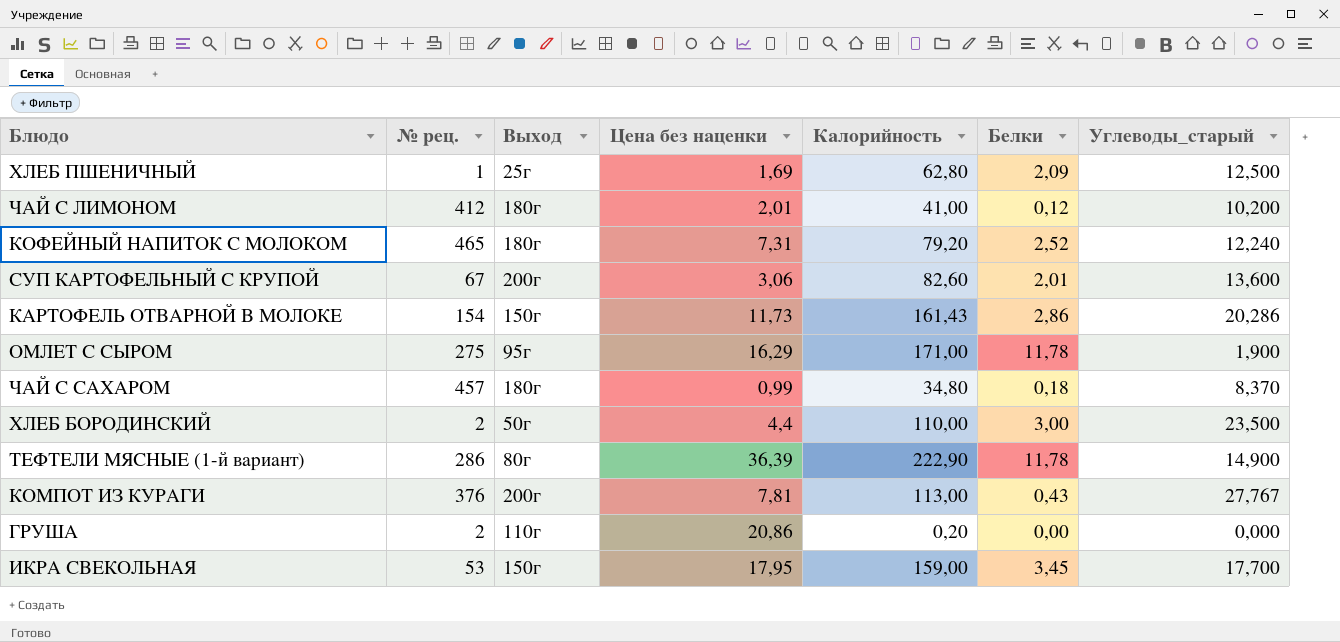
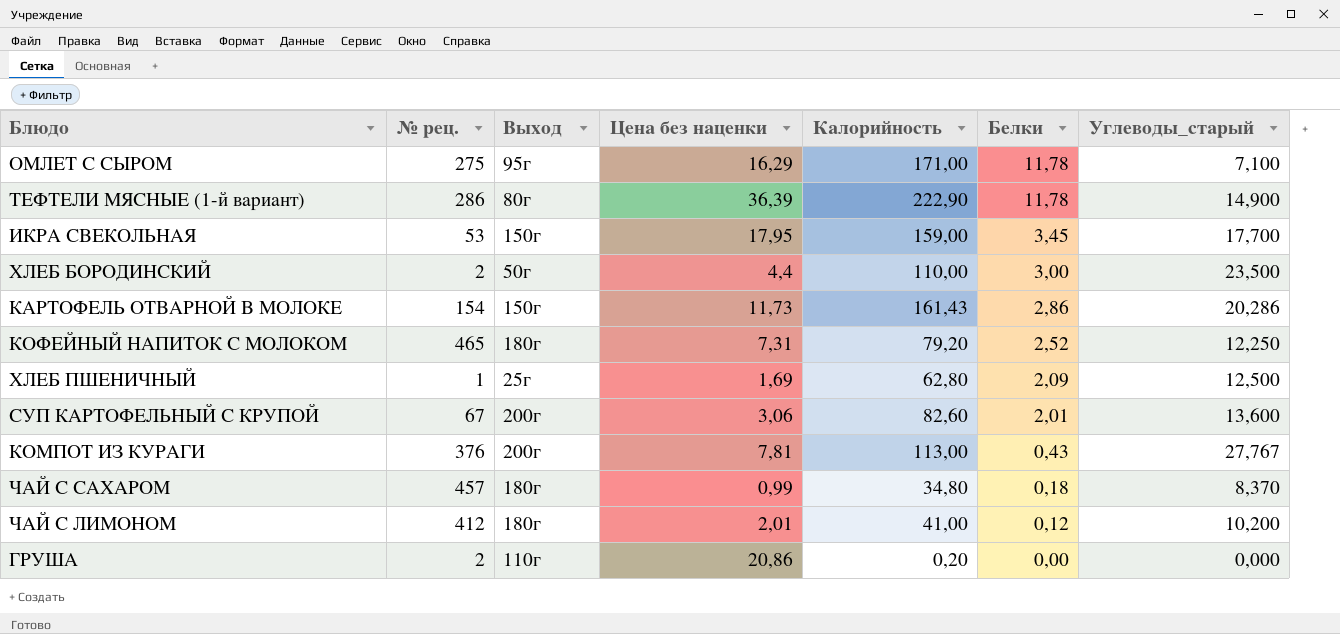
row order: none -> Белки descending
ОМЛЕТ С СЫРОМ | Углеводы_старый: 1,900 -> 7,100
КОФЕЙНЫЙ НАПИТОК С МОЛОКОМ | Углеводы_старый: 12,240 -> 12,250

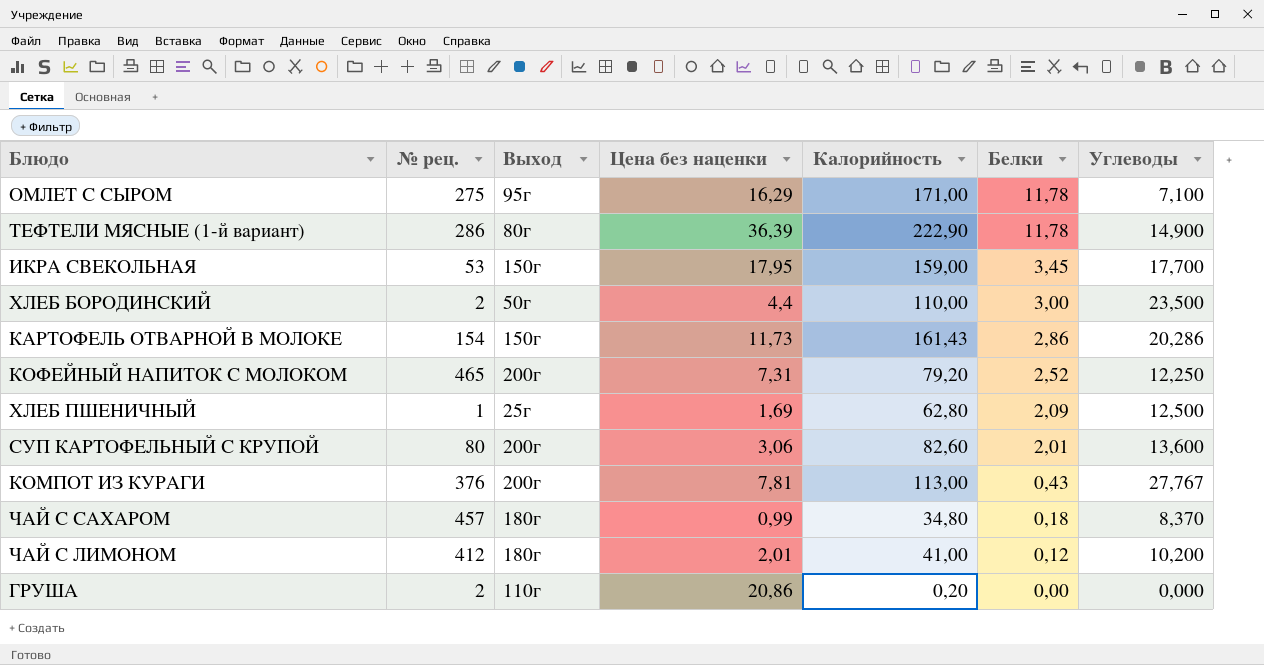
column name: Углеводы_старый -> Углеводы
КОФЕЙНЫЙ НАПИТОК С МОЛОКОМ | Выход: 180г -> 200г
СУП КАРТОФЕЛЬНЫЙ С КРУПОЙ | № рец.: 67 -> 80

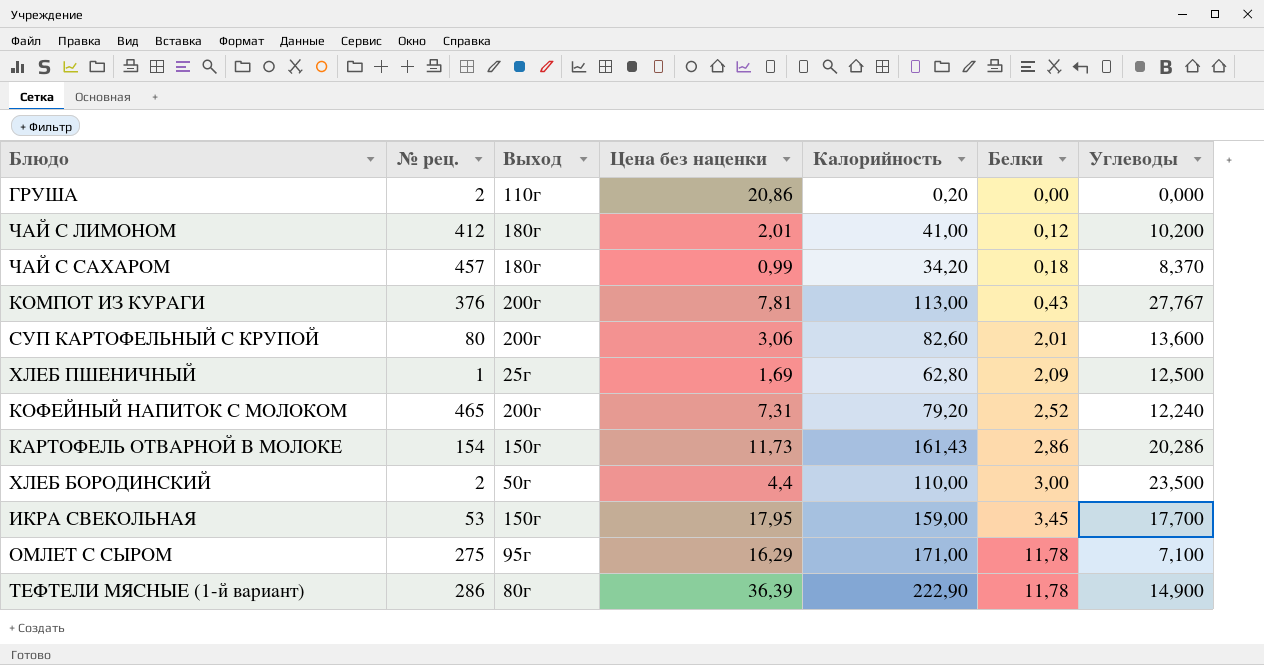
row order: Белки descending -> Белки ascending
ЧАЙ С САХАРОМ | Калорийность: 34,80 -> 34,20
КОФЕЙНЫЙ НАПИТОК С МОЛОКОМ | Углеводы: 12,250 -> 12,240

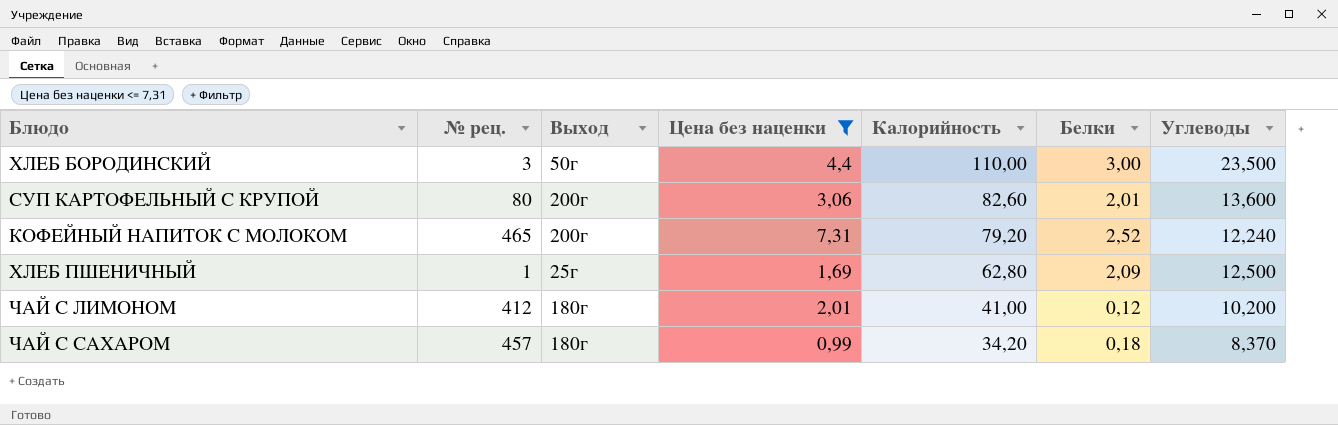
filter: none -> Цена без наценки <= 7,31
row order: Белки ascending -> Калорийность descending
ХЛЕБ БОРОДИНСКИЙ | № рец.: 2 -> 3

